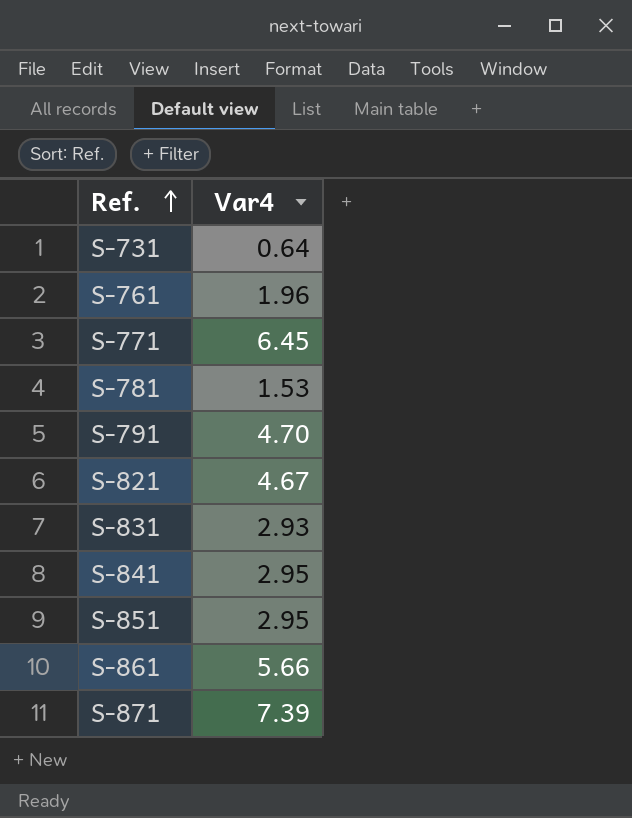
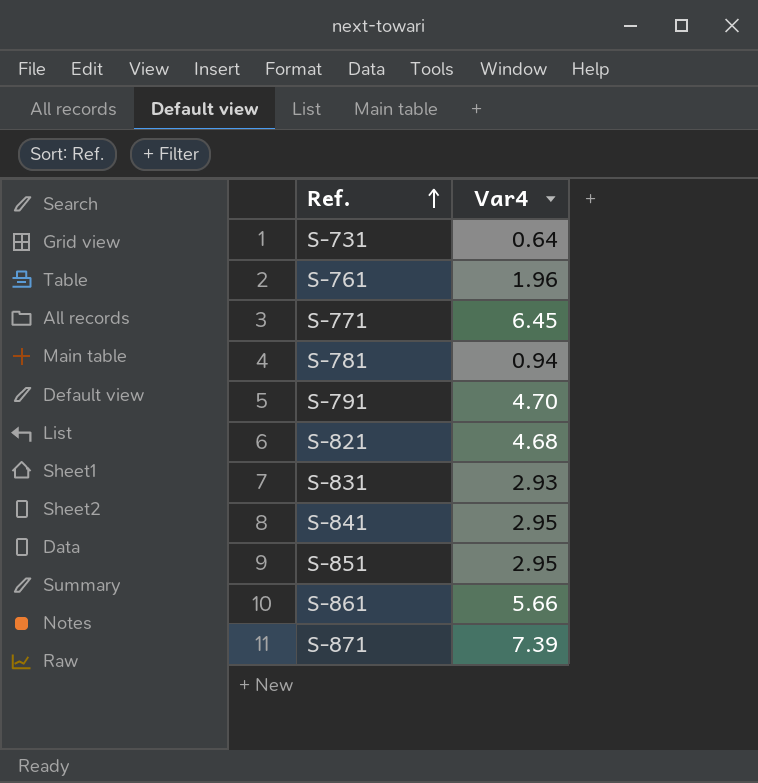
S-781 | Var4: 1.53 -> 0.94
S-821 | Var4: 4.67 -> 4.68

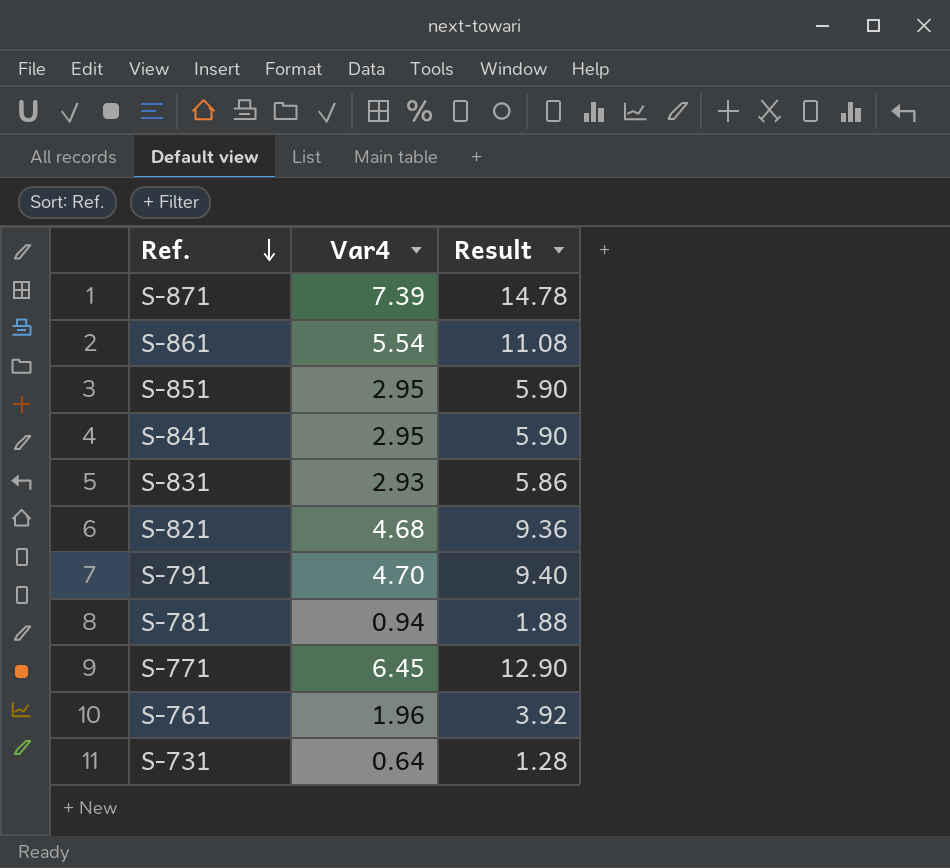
row order: Ref. ascending -> Ref. descending
column Result | formula: none -> [Var4] * 2
S-861 | Var4: 5.66 -> 5.54

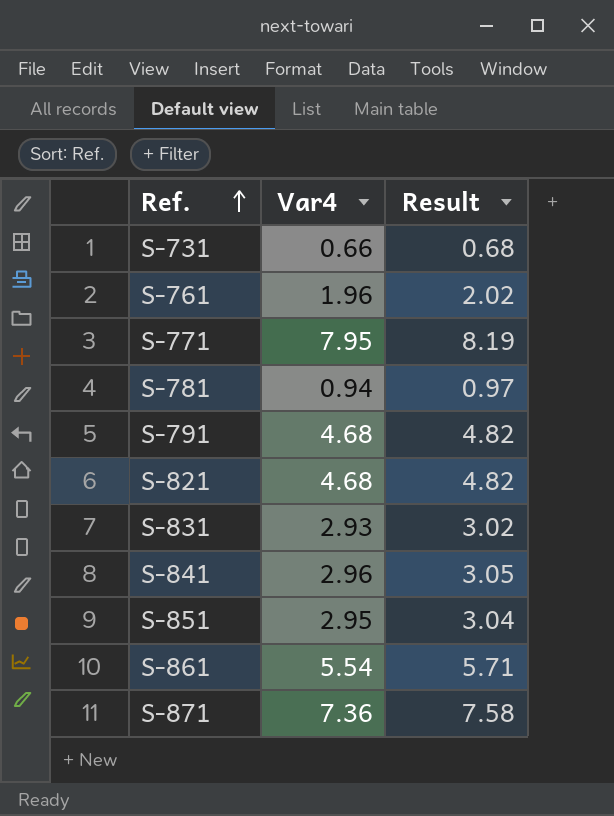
row order: Ref. descending -> Ref. ascending
column Result | formula: [Var4] * 2 -> [Var4] * 1.03
S-731 | Var4: 0.64 -> 0.66
S-771 | Var4: 6.45 -> 7.95
S-791 | Var4: 4.70 -> 4.68
S-841 | Var4: 2.95 -> 2.96
S-871 | Var4: 7.39 -> 7.36

